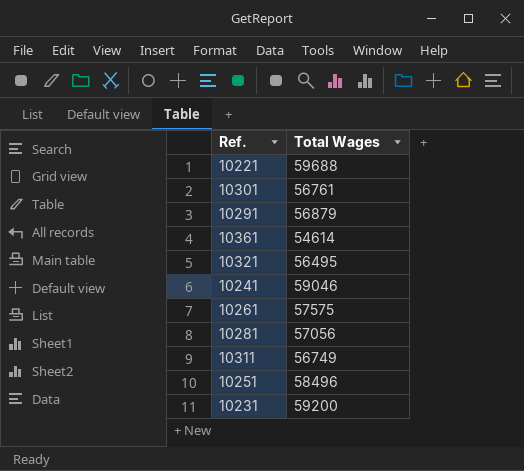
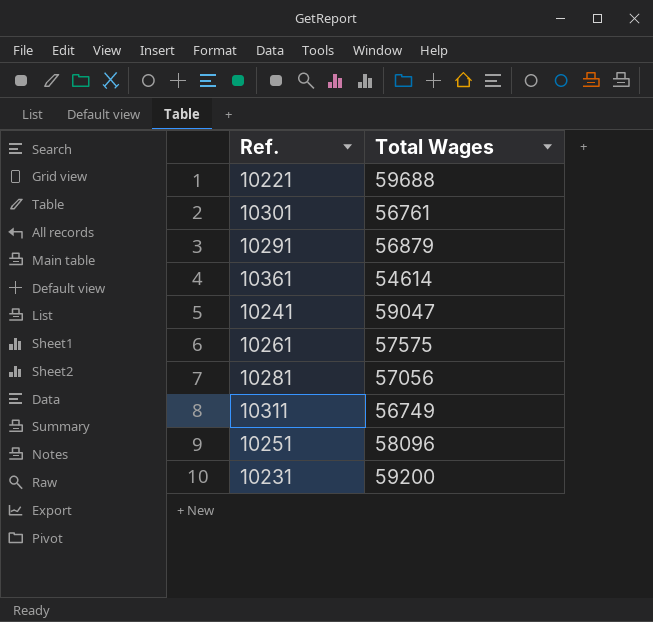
row 10321: 56495 -> none
10241 | Total Wages: 59046 -> 59047
10251 | Total Wages: 58496 -> 58096

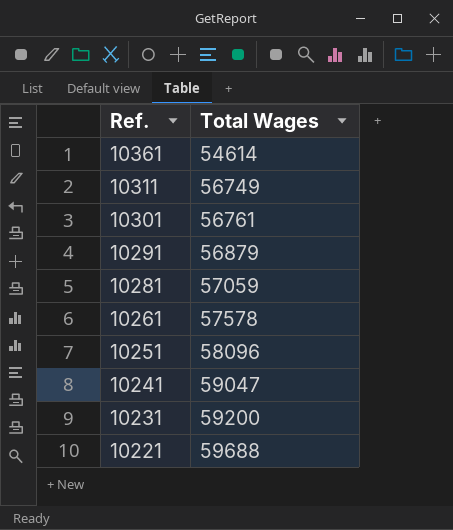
row order: none -> Ref. descending
10281 | Total Wages: 57056 -> 57059
10261 | Total Wages: 57575 -> 57578

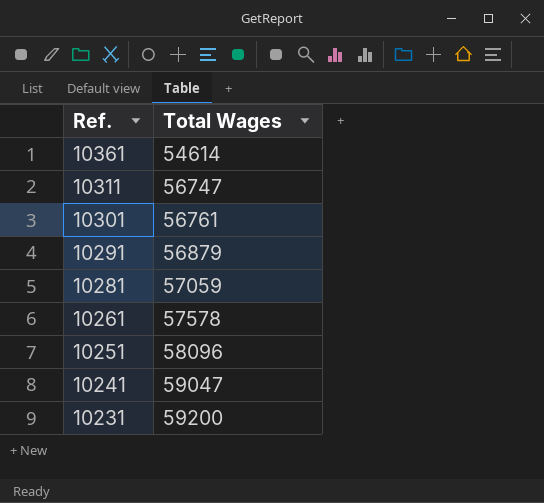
row 10221: 59688 -> none
10311 | Total Wages: 56749 -> 56747

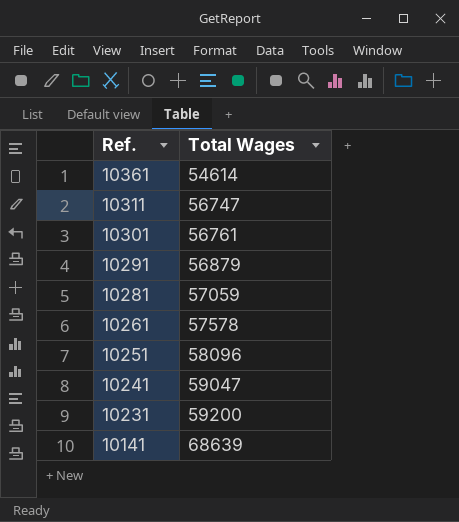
row 10141: none -> 68639

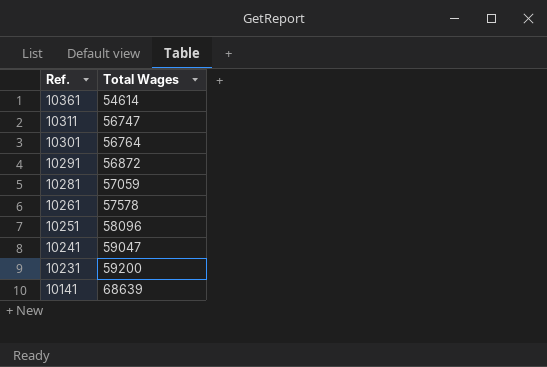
10301 | Total Wages: 56761 -> 56764
10291 | Total Wages: 56879 -> 56872

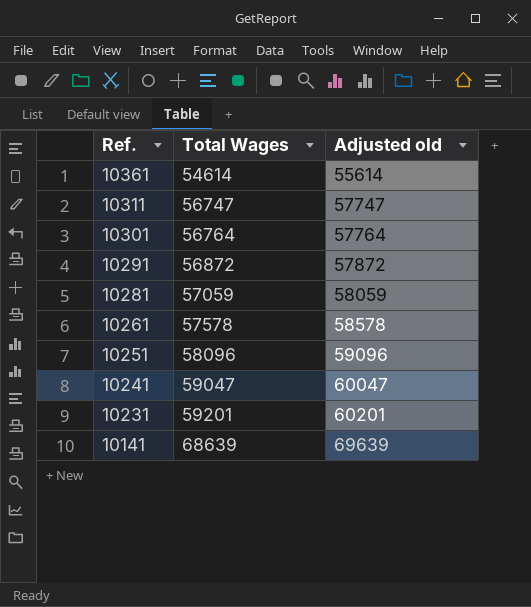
column Adjusted old | formula: none -> [Total Wages] + 1000
10231 | Total Wages: 59200 -> 59201

